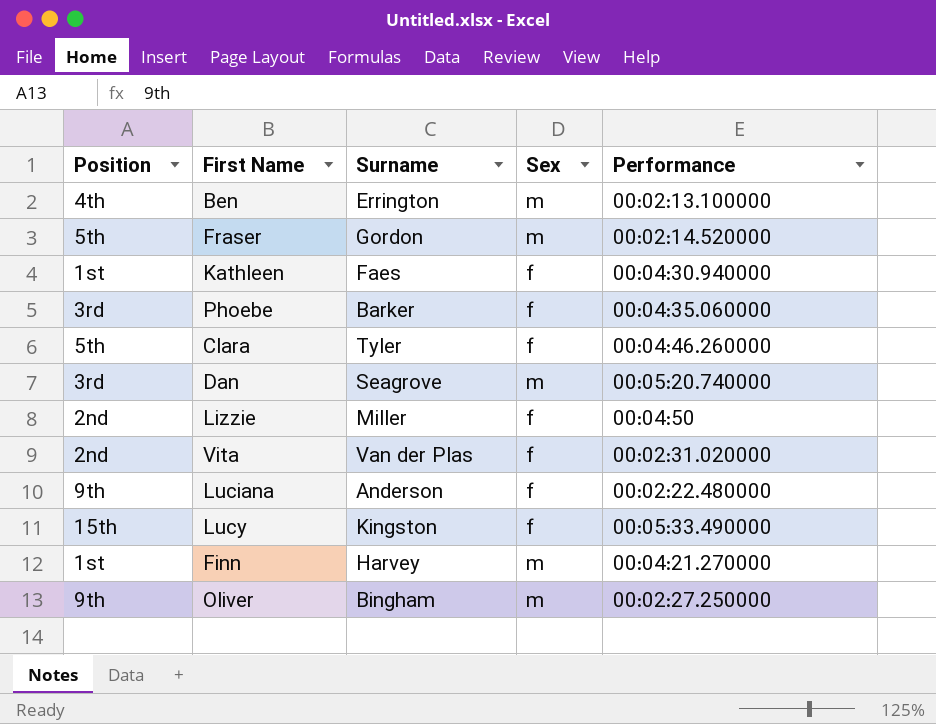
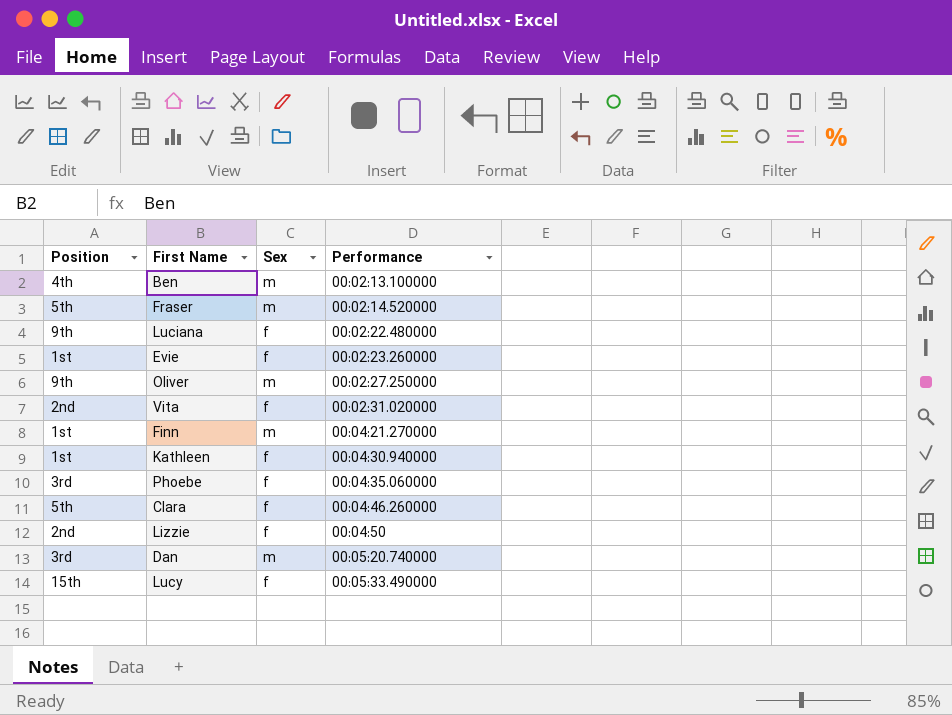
row order: none -> Performance ascending
column Surname | position: 3 -> none
row Evie: none -> 1st | f | 00:02:23.260000

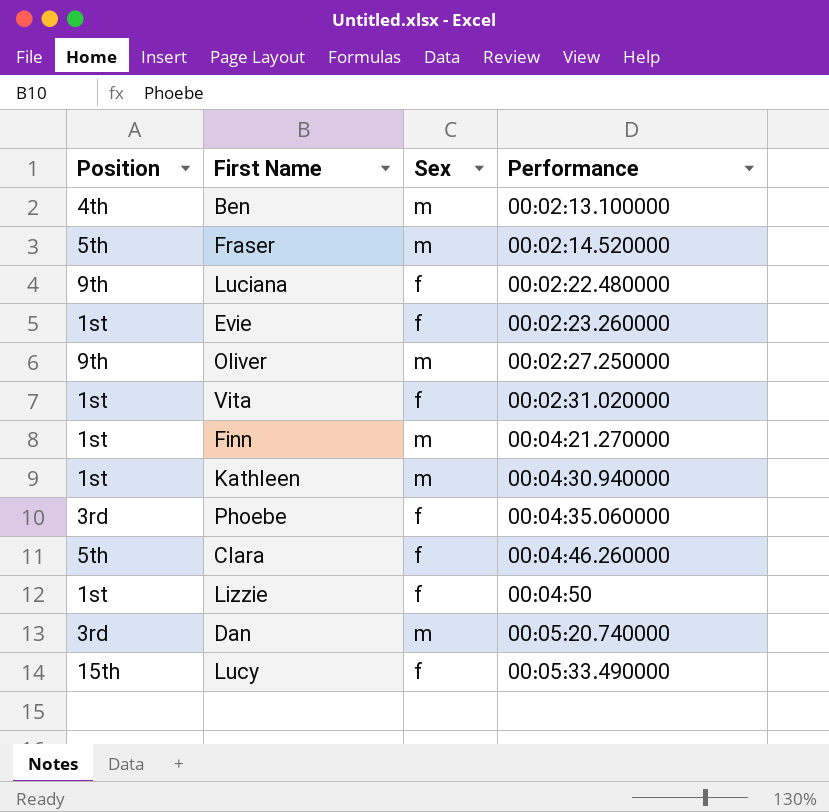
Vita | Position: 2nd -> 1st
Kathleen | Sex: f -> m
Lizzie | Position: 2nd -> 1st

